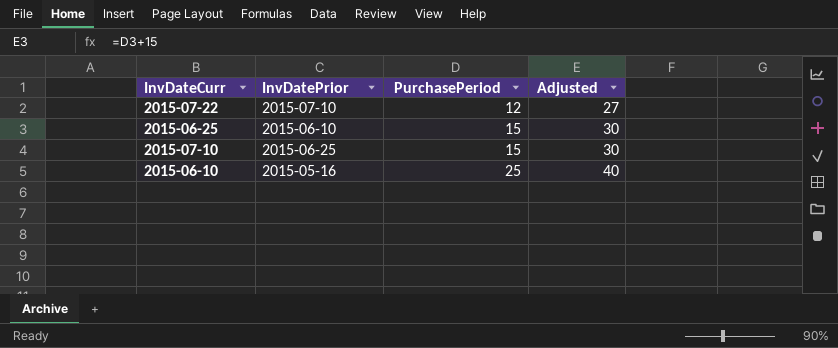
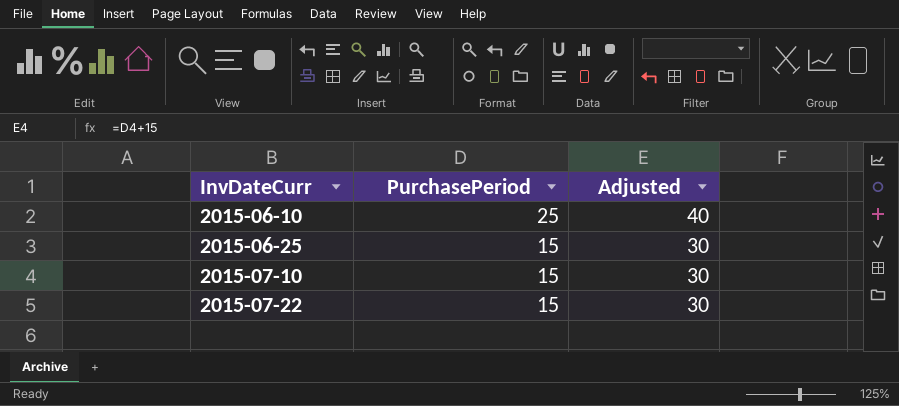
row order: PurchasePeriod ascending -> InvDateCurr ascending
column InvDatePrior | position: 2 -> none
2015-07-22 | PurchasePeriod: 12 -> 15
2015-07-22 | Adjusted: 27 -> 30

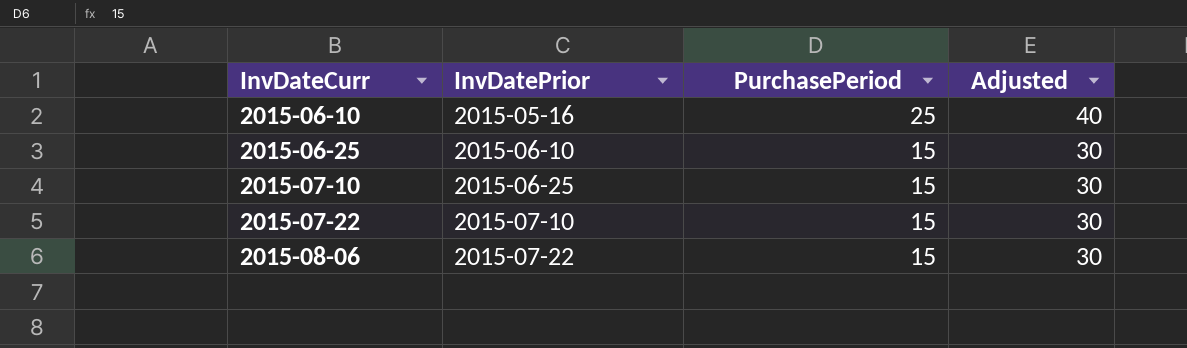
column InvDatePrior | position: none -> 2
row 2015-08-06: none -> 2015-07-22 | 15 | 30

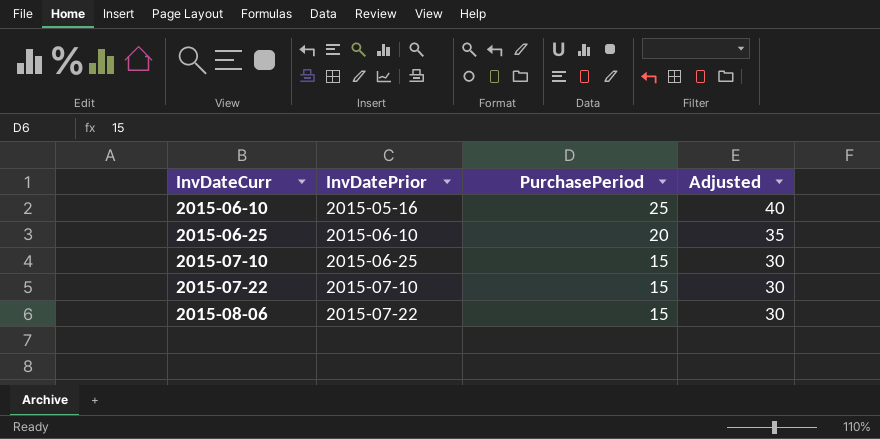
2015-06-25 | PurchasePeriod: 15 -> 20
2015-06-25 | Adjusted: 30 -> 35

